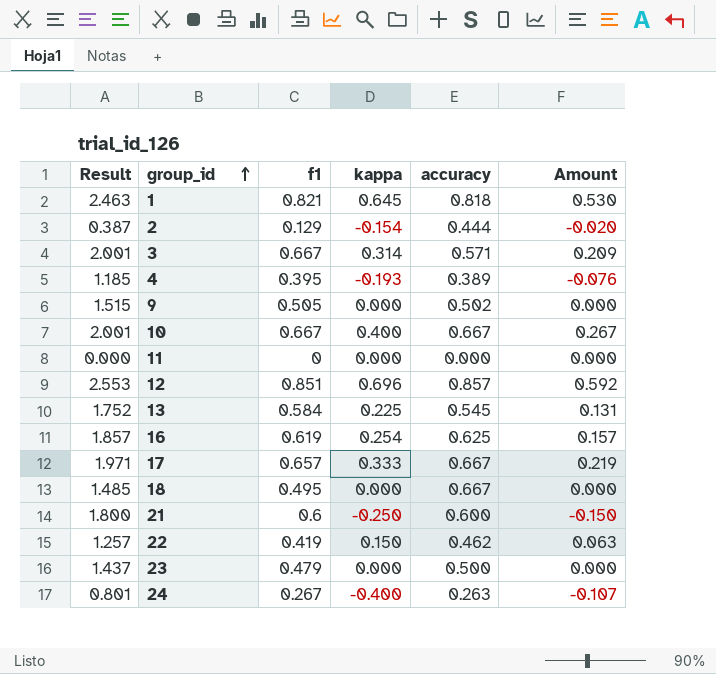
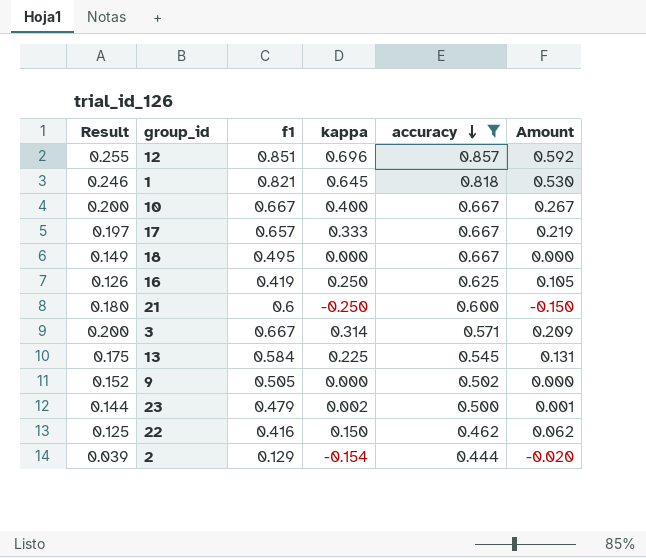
filter: none -> accuracy >= 0.444
row order: group_id ascending -> accuracy descending
column Result | formula: [f1] * 3 -> [f1] * 0.3
16 | f1: 0.619 -> 0.419
16 | kappa: 0.254 -> 0.250
16 | Amount: 0.157 -> 0.105
23 | kappa: 0.000 -> 0.002
23 | Amount: 0.000 -> 0.001
22 | f1: 0.419 -> 0.416
22 | Amount: 0.063 -> 0.062

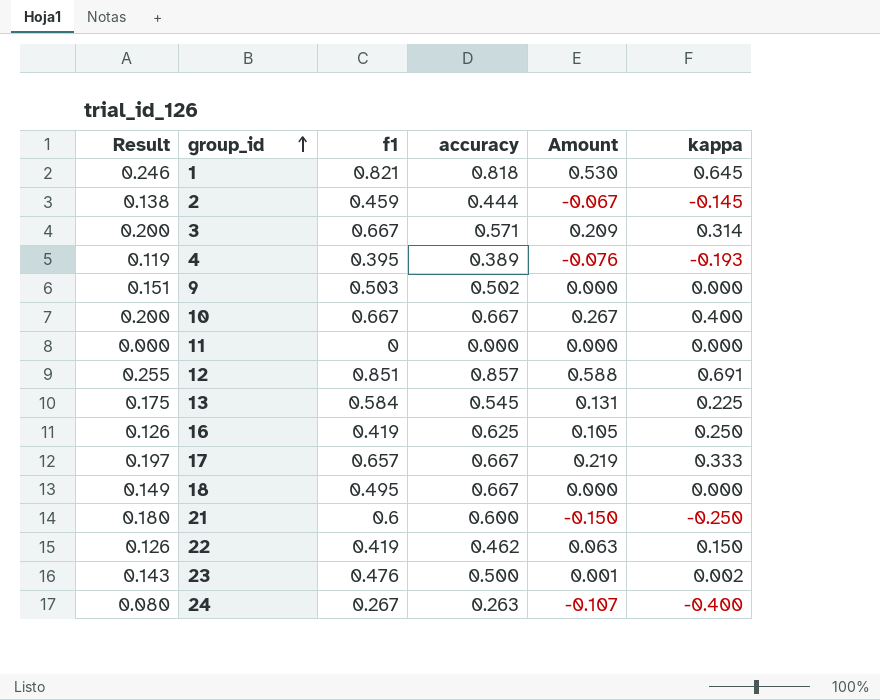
filter: accuracy >= 0.444 -> none
row order: accuracy descending -> group_id ascending
column kappa | position: 4 -> 6
2 | Result: 0.039 -> 0.138
2 | f1: 0.129 -> 0.459
2 | Amount: -0.020 -> -0.067
2 | kappa: -0.154 -> -0.145
9 | Result: 0.152 -> 0.151
9 | f1: 0.505 -> 0.503
12 | Amount: 0.592 -> 0.588
12 | kappa: 0.696 -> 0.691
22 | Result: 0.125 -> 0.126
22 | f1: 0.416 -> 0.419
22 | Amount: 0.062 -> 0.063
23 | Result: 0.144 -> 0.143
23 | f1: 0.479 -> 0.476

